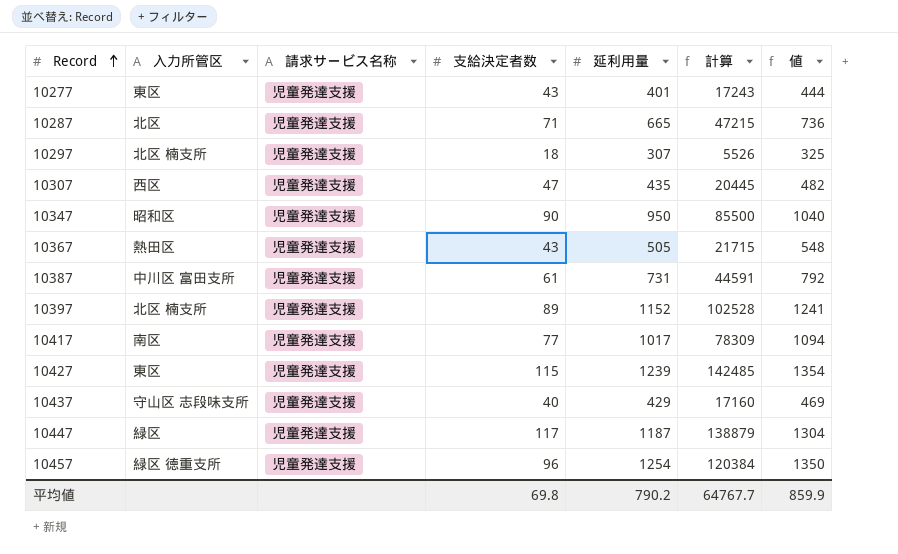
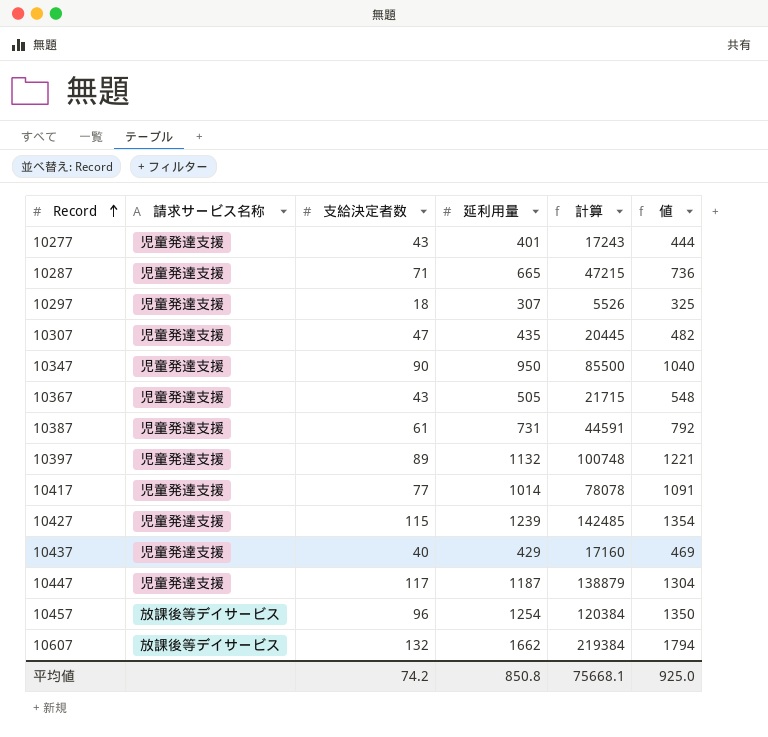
column 入力所管区 | position: 2 -> none
10397 | 延利用量: 1152 -> 1132
10397 | 計算: 102528 -> 100748
10397 | 値: 1241 -> 1221
10417 | 延利用量: 1017 -> 1014
10417 | 計算: 78309 -> 78078
10417 | 値: 1094 -> 1091
10457 | 請求サービス名称: 児童発達支援 -> 放課後等デイサービス
row 10607: none -> 放課後等デイサービス | 132 | 1662 | 219384 | 1794
平均値 | 支給決定者数: 69.8 -> 74.2
平均値 | 延利用量: 790.2 -> 850.8
平均値 | 計算: 64767.7 -> 75668.1
平均値 | 値: 859.9 -> 925.0

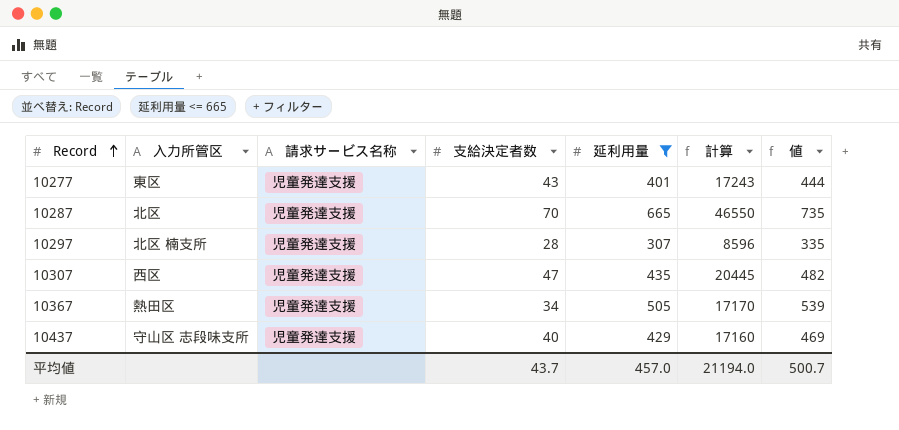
filter: none -> 延利用量 <= 665
column 入力所管区 | position: none -> 2
10287 | 支給決定者数: 71 -> 70
10287 | 計算: 47215 -> 46550
10287 | 値: 736 -> 735
10297 | 支給決定者数: 18 -> 28
10297 | 計算: 5526 -> 8596
10297 | 値: 325 -> 335
10367 | 支給決定者数: 43 -> 34
10367 | 計算: 21715 -> 17170
10367 | 値: 548 -> 539
平均値 | 支給決定者数: 74.2 -> 43.7
平均値 | 延利用量: 850.8 -> 457.0
平均値 | 計算: 75668.1 -> 21194.0
平均値 | 値: 925.0 -> 500.7

